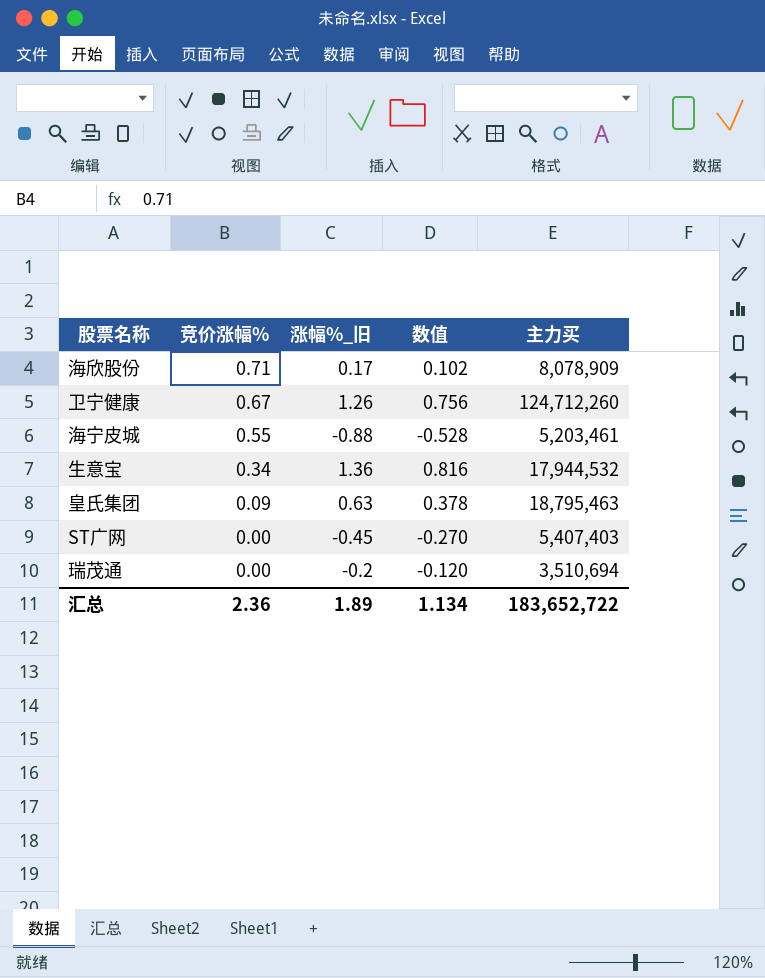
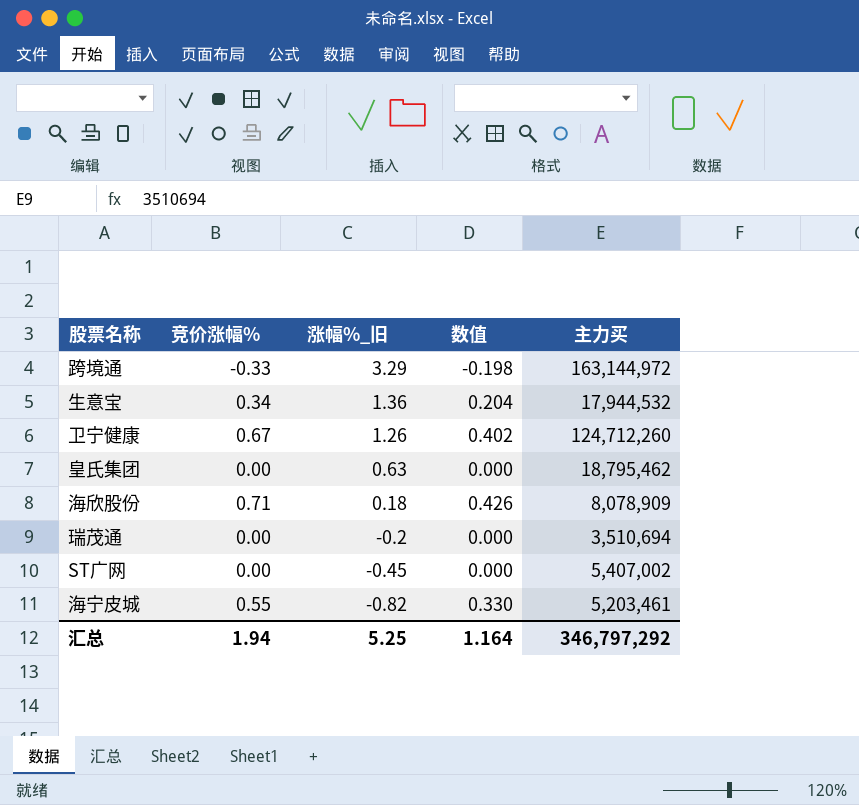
row order: 竞价涨幅% descending -> 涨幅%_旧 descending
column 数值 | formula: [涨幅%_旧] * 0.6 -> [竞价涨幅%] * 0.6
row 跨境通: none -> -0.33 | 3.29 | -0.198 | 163,144,972
皇氏集团 | 竞价涨幅%: 0.09 -> 0.00
皇氏集团 | 主力买: 18,795,463 -> 18,795,462
海欣股份 | 涨幅%_旧: 0.17 -> 0.18
ST广网 | 主力买: 5,407,403 -> 5,407,002
海宁皮城 | 涨幅%_旧: -0.88 -> -0.82
汇总 | 竞价涨幅%: 2.36 -> 1.94
汇总 | 涨幅%_旧: 1.89 -> 5.25
汇总 | 数值: 1.134 -> 1.164
汇总 | 主力买: 183,652,722 -> 346,797,292

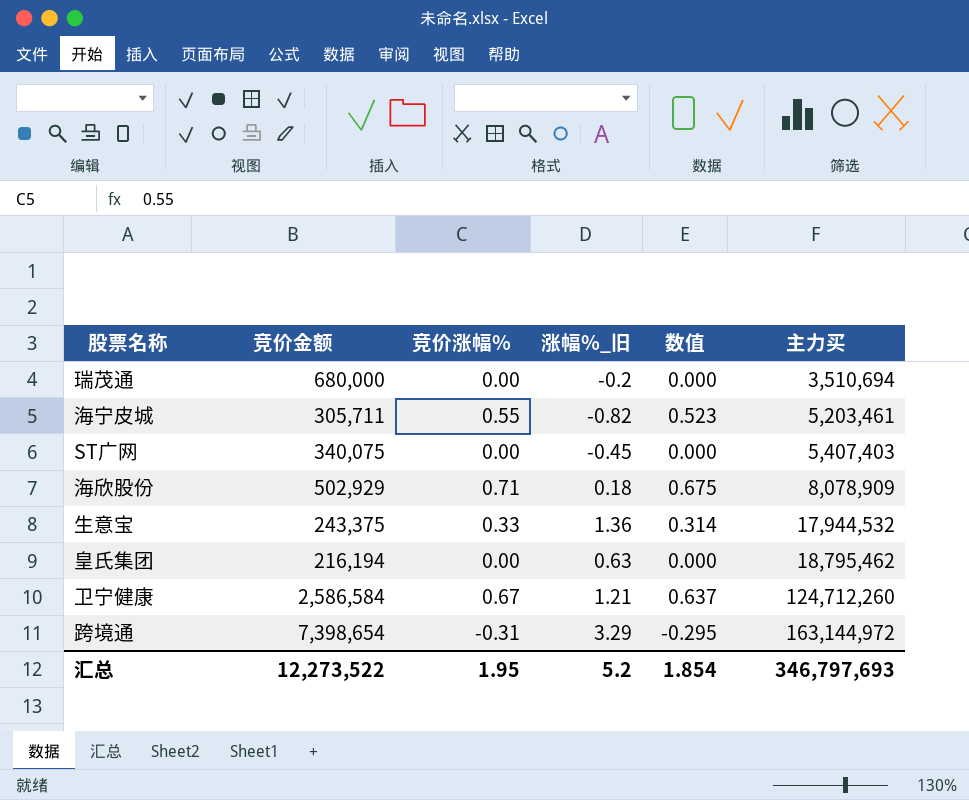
row order: 涨幅%_旧 descending -> 主力买 ascending
column 竞价金额 | position: none -> 2
column 数值 | formula: [竞价涨幅%] * 0.6 -> [竞价涨幅%] * 0.95
ST广网 | 主力买: 5,407,002 -> 5,407,403
生意宝 | 竞价涨幅%: 0.34 -> 0.33
卫宁健康 | 涨幅%_旧: 1.26 -> 1.21
跨境通 | 竞价涨幅%: -0.33 -> -0.31
汇总 | 竞价涨幅%: 1.94 -> 1.95
汇总 | 涨幅%_旧: 5.25 -> 5.2
汇总 | 数值: 1.164 -> 1.854
汇总 | 主力买: 346,797,292 -> 346,797,693

